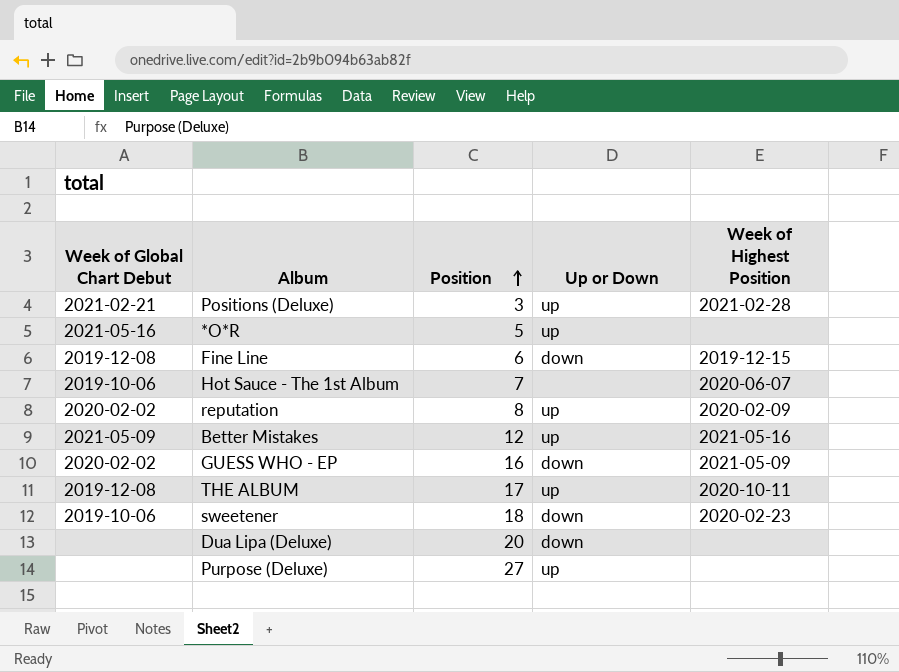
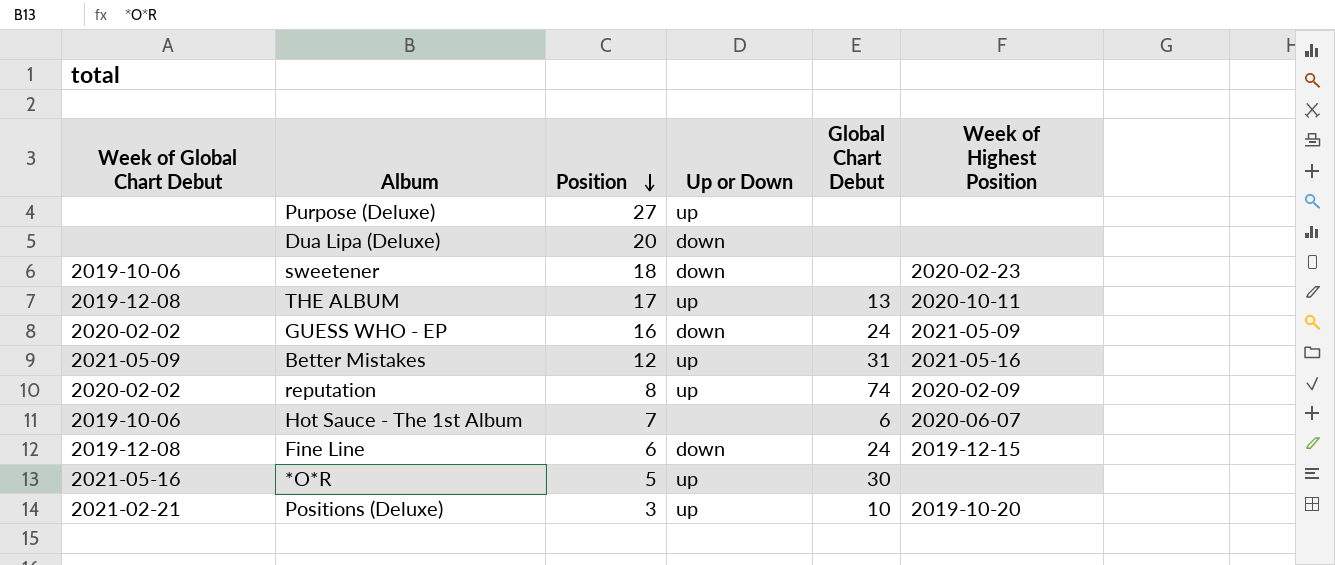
row order: Position ascending -> Position descending
column Global Chart Debut | position: none -> 5
Positions (Deluxe) | Week of Highest Position: 2021-02-28 -> 2019-10-20

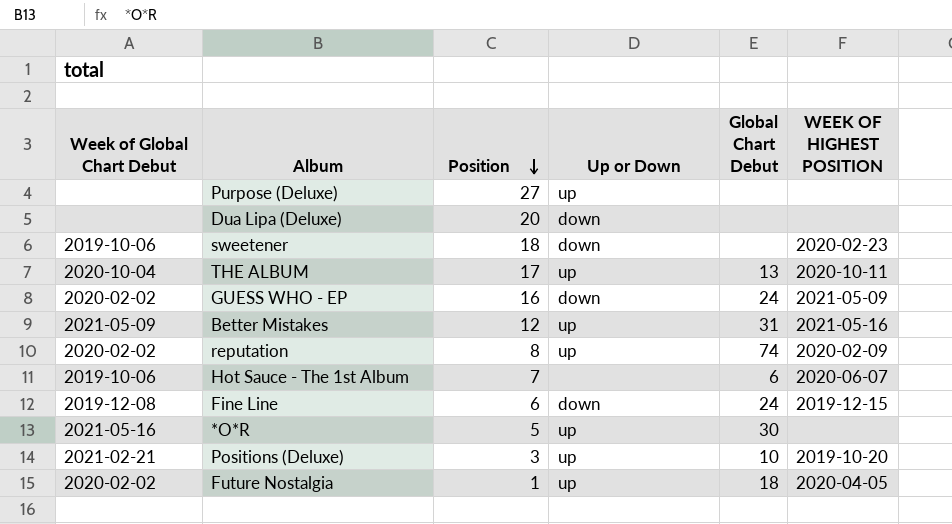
column name: Week of Highest Position -> WEEK OF HIGHEST POSITION
THE ALBUM | Week of Global Chart Debut: 2019-12-08 -> 2020-10-04
row Future Nostalgia: none -> 2020-02-02 | 1 | up | 18 | 2020-04-05

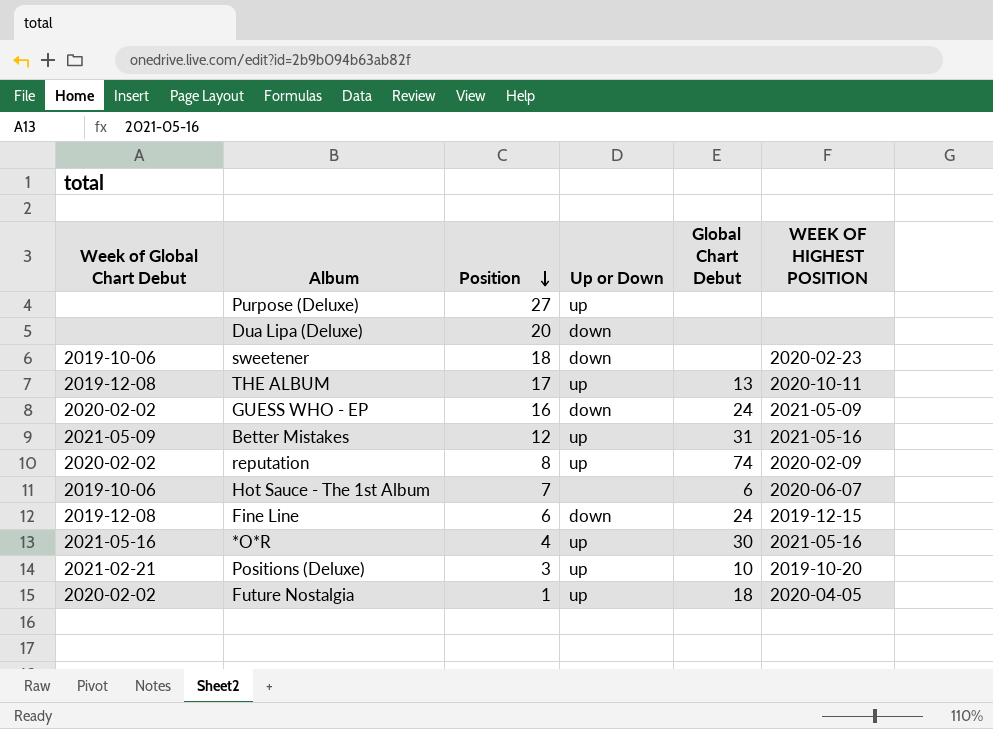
THE ALBUM | Week of Global Chart Debut: 2020-10-04 -> 2019-12-08
*O*R | Position: 5 -> 4
*O*R | WEEK OF HIGHEST POSITION: none -> 2021-05-16

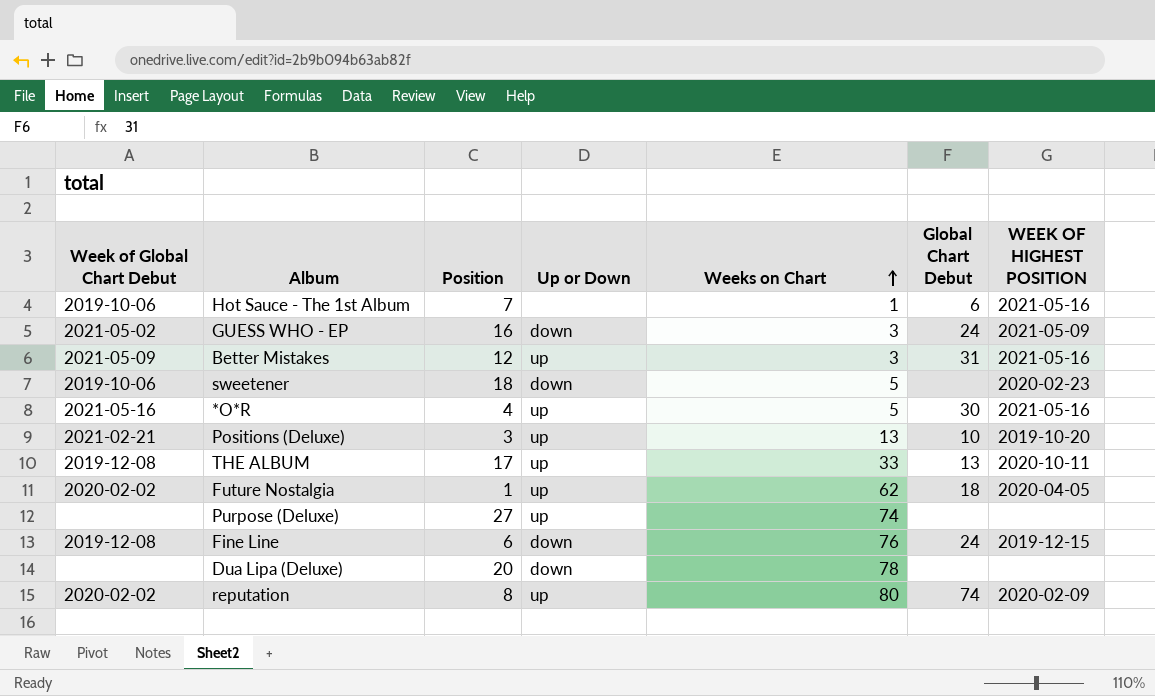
row order: Position descending -> Weeks on Chart ascending
column Weeks on Chart | position: none -> 5
Hot Sauce - The 1st Album | WEEK OF HIGHEST POSITION: 2020-06-07 -> 2021-05-16
GUESS WHO - EP | Week of Global Chart Debut: 2020-02-02 -> 2021-05-02

